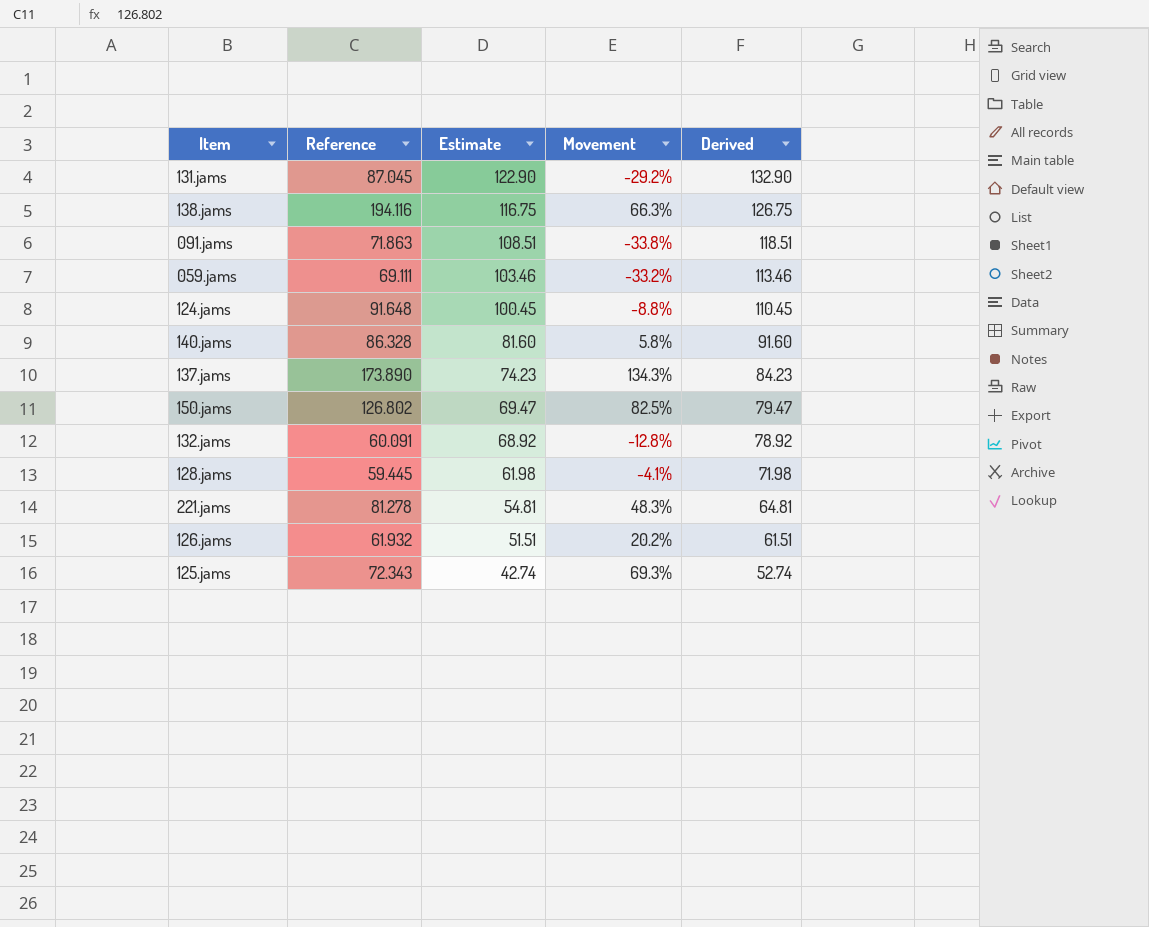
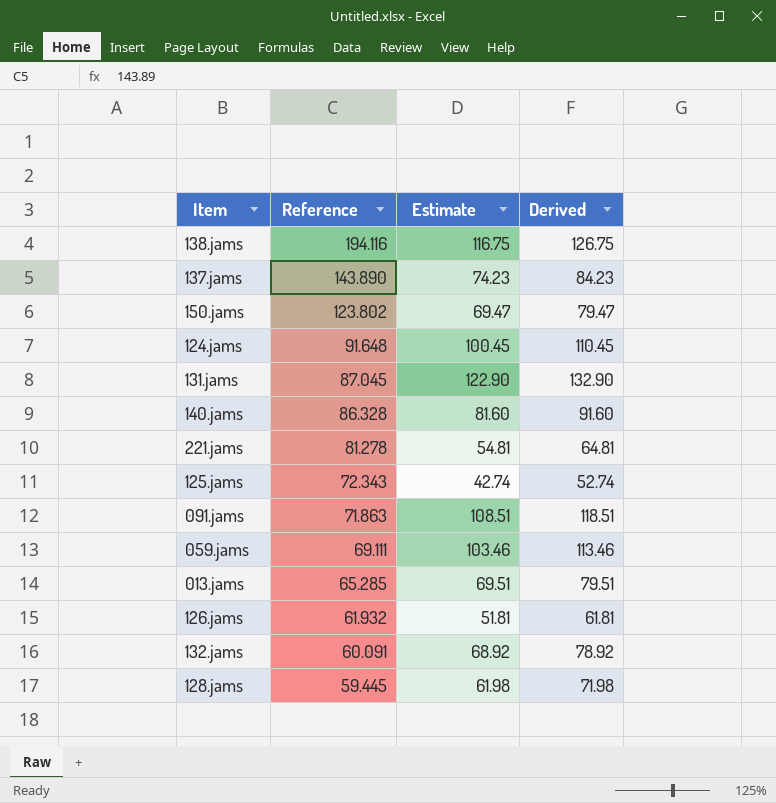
row order: Estimate descending -> Reference descending
column Movement | formula: ([Reference] - [Estimate]) / [Estimate] -> none
137.jams | Reference: 173.890 -> 143.890
150.jams | Reference: 126.802 -> 123.802
row 013.jams: none -> 65.285 | 69.51 | 79.51
126.jams | Estimate: 51.51 -> 51.81
126.jams | Derived: 61.51 -> 61.81

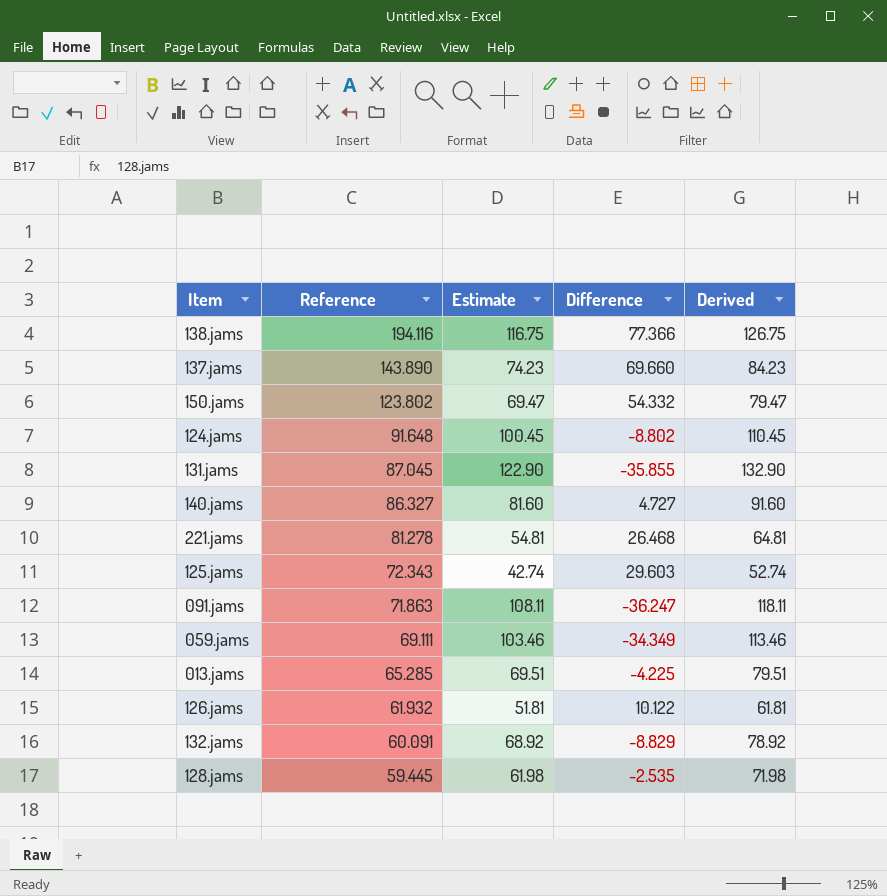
column Difference | formula: none -> [Reference] - [Estimate]
140.jams | Reference: 86.328 -> 86.327
091.jams | Estimate: 108.51 -> 108.11
091.jams | Derived: 118.51 -> 118.11

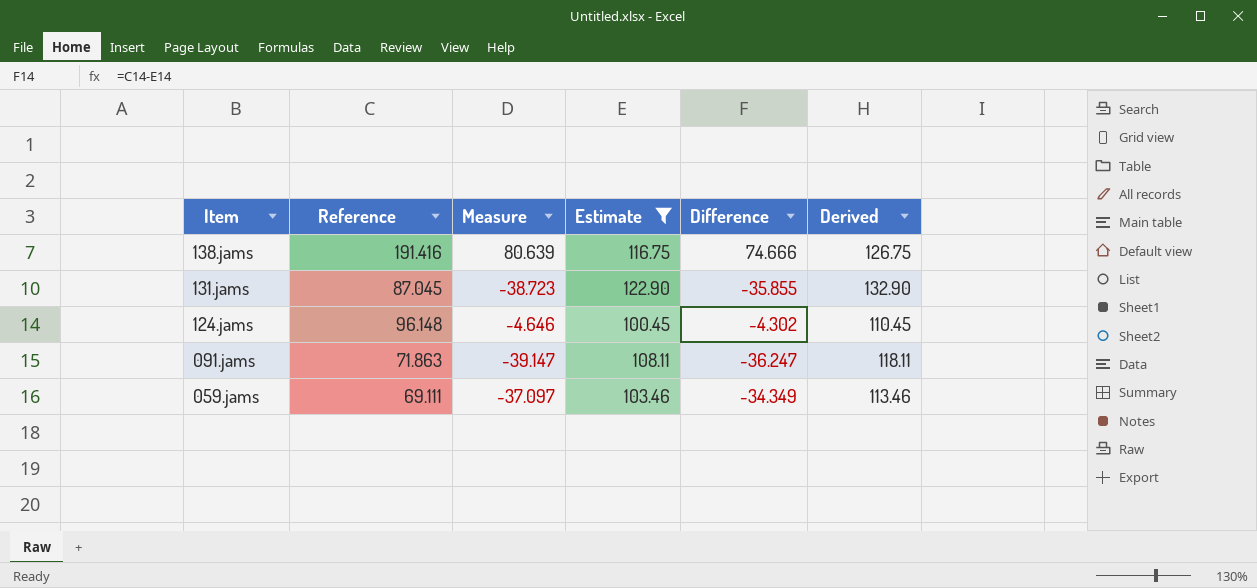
filter: none -> Estimate >= 100.45
row order: Reference descending -> Item descending
column Measure | formula: none -> [Difference] * 1.08
138.jams | Reference: 194.116 -> 191.416
138.jams | Difference: 77.366 -> 74.666
124.jams | Reference: 91.648 -> 96.148
124.jams | Difference: -8.802 -> -4.302

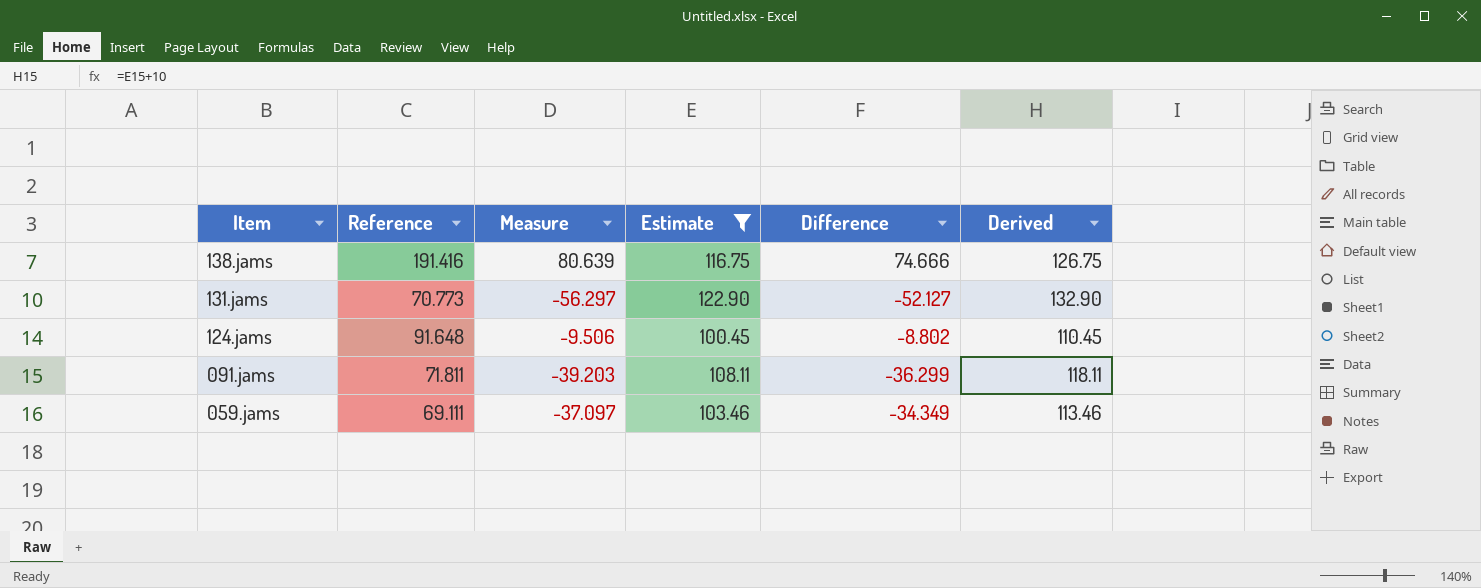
131.jams | Reference: 87.045 -> 70.773
131.jams | Measure: -38.723 -> -56.297
131.jams | Difference: -35.855 -> -52.127
124.jams | Reference: 96.148 -> 91.648
124.jams | Measure: -4.646 -> -9.506
124.jams | Difference: -4.302 -> -8.802
091.jams | Reference: 71.863 -> 71.811
091.jams | Measure: -39.147 -> -39.203
091.jams | Difference: -36.247 -> -36.299

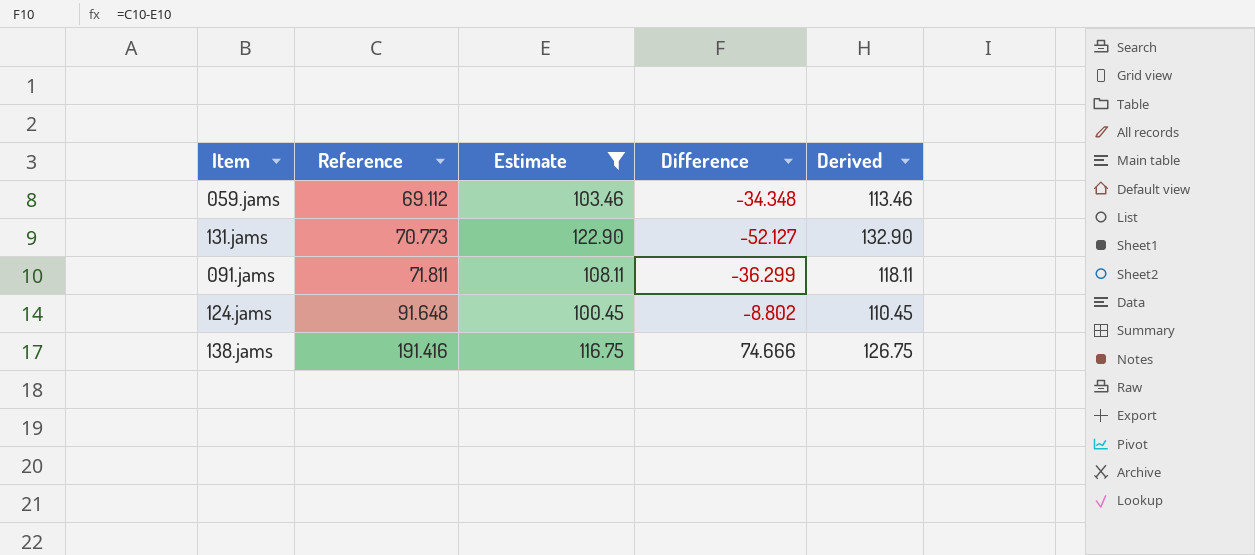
row order: Item descending -> Reference ascending
column Measure | formula: [Difference] * 1.08 -> none
059.jams | Reference: 69.111 -> 69.112
059.jams | Difference: -34.349 -> -34.348

